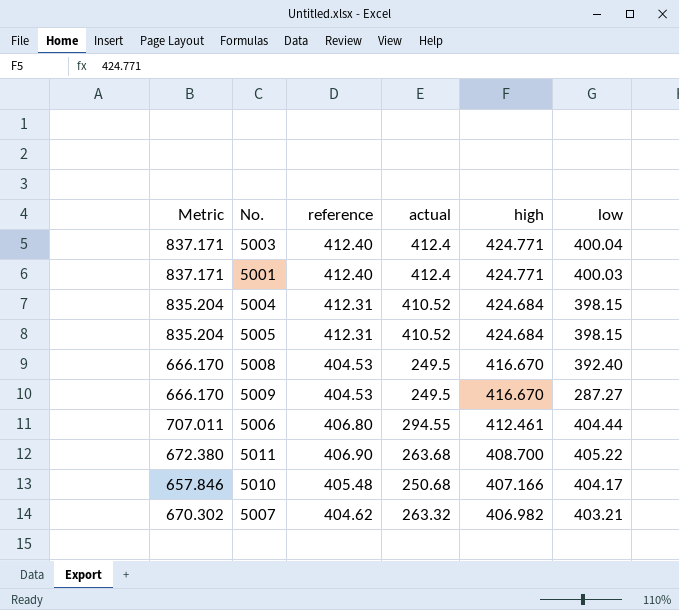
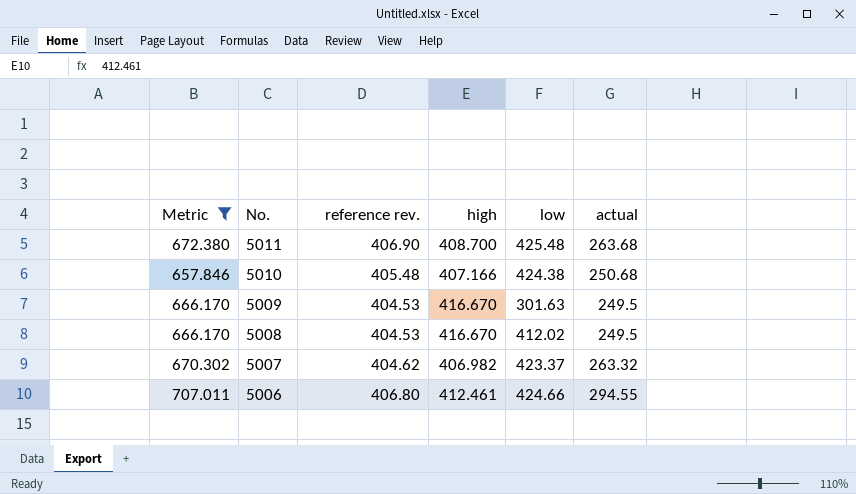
filter: none -> Metric <= 707.011
row order: high descending -> No. descending
column name: reference -> reference rev.
column actual | position: 4 -> 6
5011 | low: 405.22 -> 425.48
5010 | low: 404.17 -> 424.38
5009 | low: 287.27 -> 301.63
5008 | low: 392.40 -> 412.02
5007 | low: 403.21 -> 423.37
5006 | low: 404.44 -> 424.66

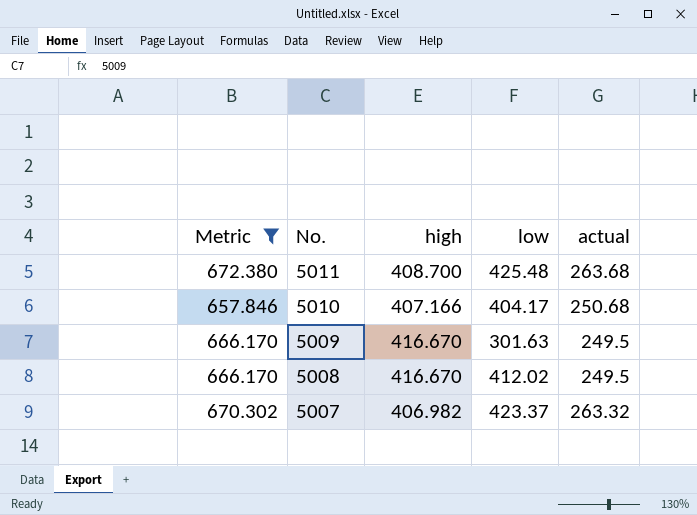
column reference rev. | position: 3 -> none
row 5006: 707.011 | 406.80 | 412.461 | 424.66 | 294.55 -> none
5010 | low: 424.38 -> 404.17

